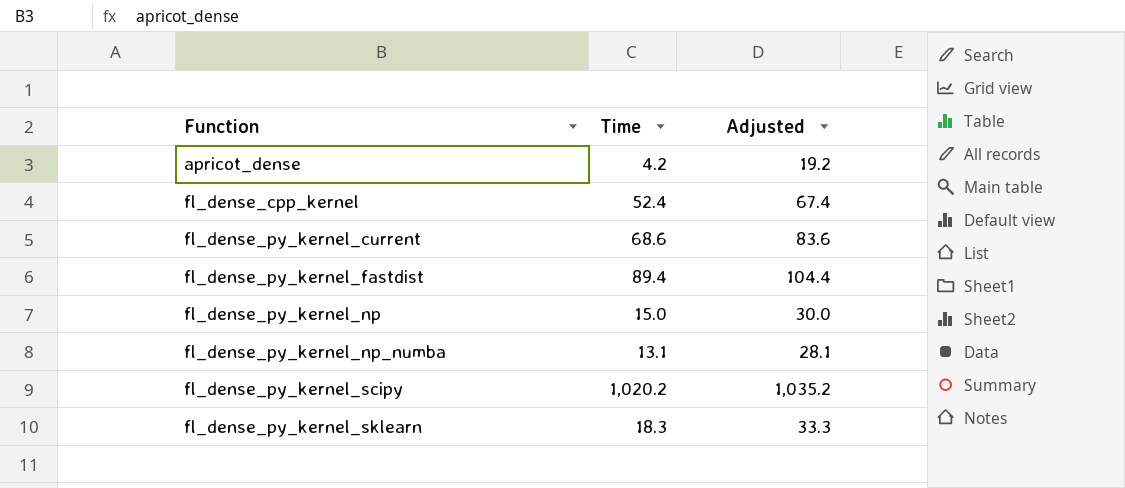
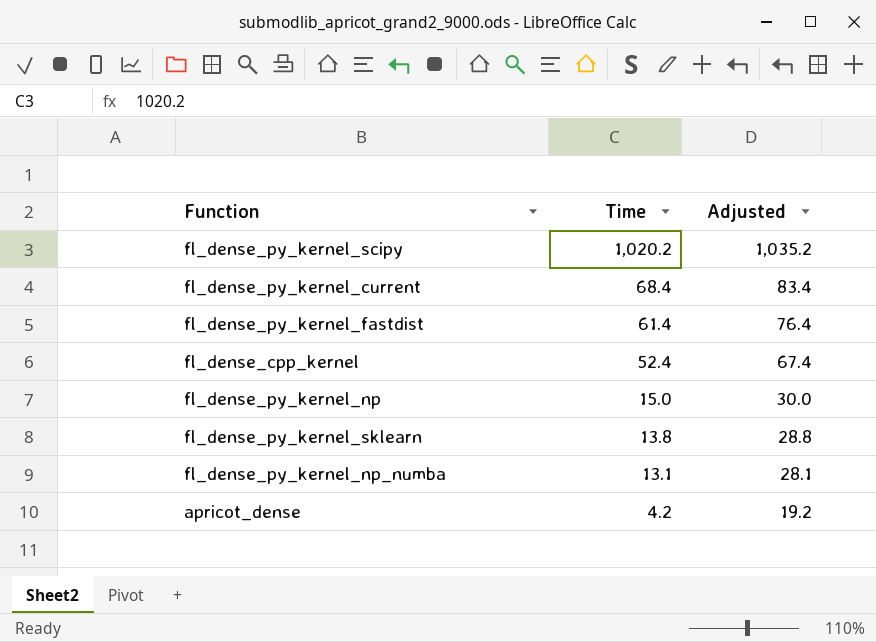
row order: Function ascending -> Time descending
fl_dense_py_kernel_current | Time: 68.6 -> 68.4
fl_dense_py_kernel_current | Adjusted: 83.6 -> 83.4
fl_dense_py_kernel_fastdist | Time: 89.4 -> 61.4
fl_dense_py_kernel_fastdist | Adjusted: 104.4 -> 76.4
fl_dense_py_kernel_sklearn | Time: 18.3 -> 13.8
fl_dense_py_kernel_sklearn | Adjusted: 33.3 -> 28.8

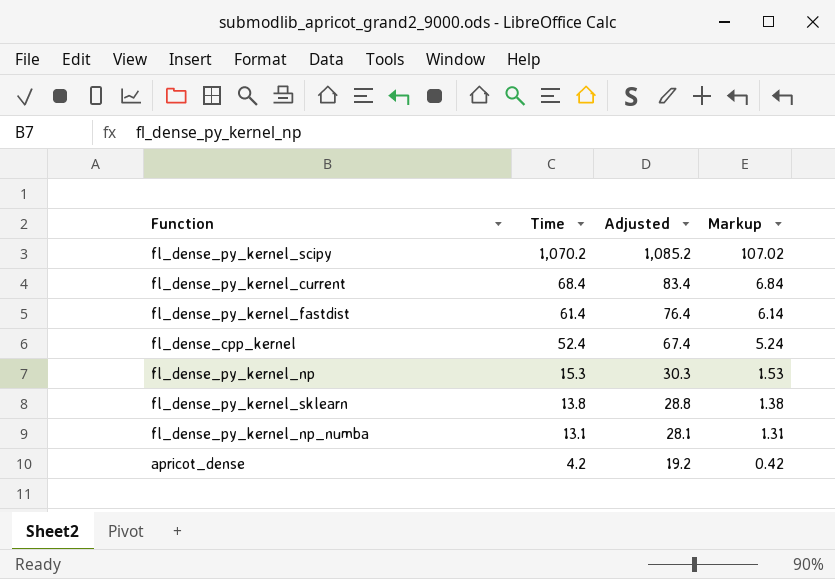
column Markup | formula: none -> [Time] * 0.1
fl_dense_py_kernel_scipy | Time: 1,020.2 -> 1,070.2
fl_dense_py_kernel_scipy | Adjusted: 1,035.2 -> 1,085.2
fl_dense_py_kernel_np | Time: 15.0 -> 15.3
fl_dense_py_kernel_np | Adjusted: 30.0 -> 30.3

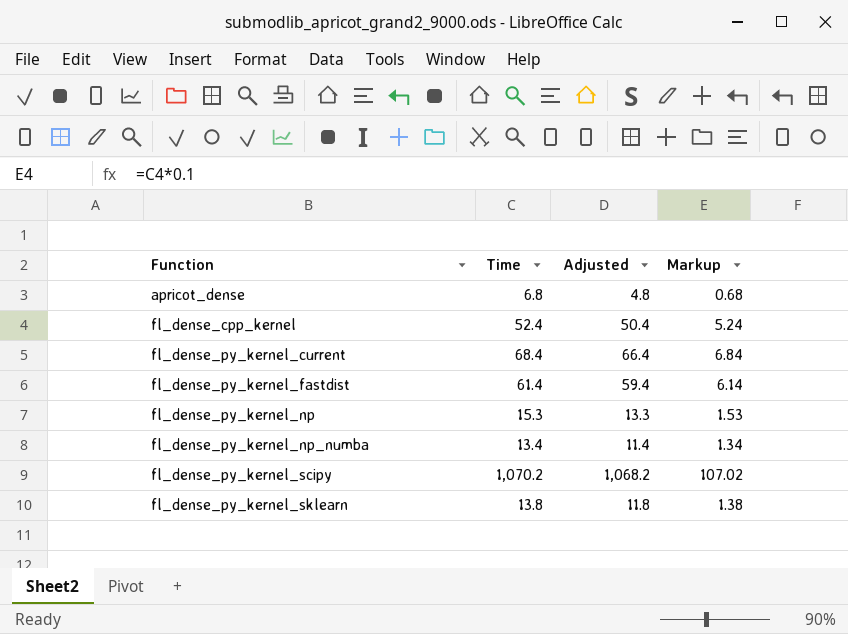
row order: Time descending -> Function ascending
column Adjusted | formula: [Time] + 15 -> [Time] - 2
apricot_dense | Time: 4.2 -> 6.8
apricot_dense | Markup: 0.42 -> 0.68
fl_dense_py_kernel_np_numba | Time: 13.1 -> 13.4
fl_dense_py_kernel_np_numba | Markup: 1.31 -> 1.34

